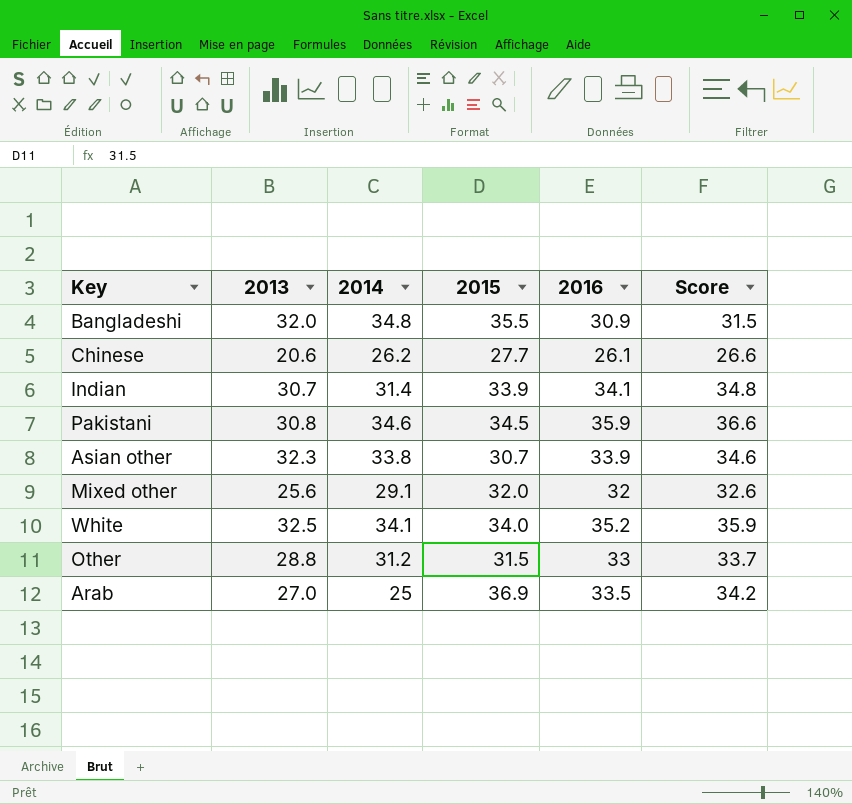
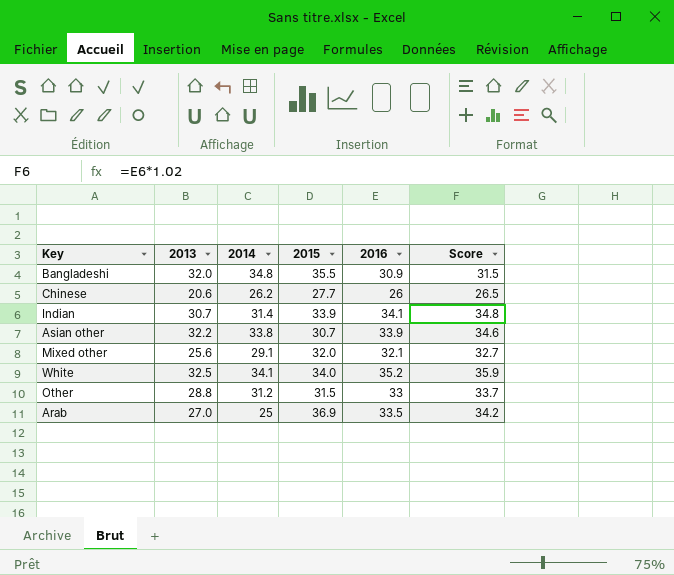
row Pakistani: 30.8 | 34.6 | 34.5 | 35.9 | 36.6 -> none
Chinese | 2016: 26.1 -> 26
Chinese | Score: 26.6 -> 26.5
Asian other | 2013: 32.3 -> 32.2
Mixed other | 2016: 32 -> 32.1
Mixed other | Score: 32.6 -> 32.7

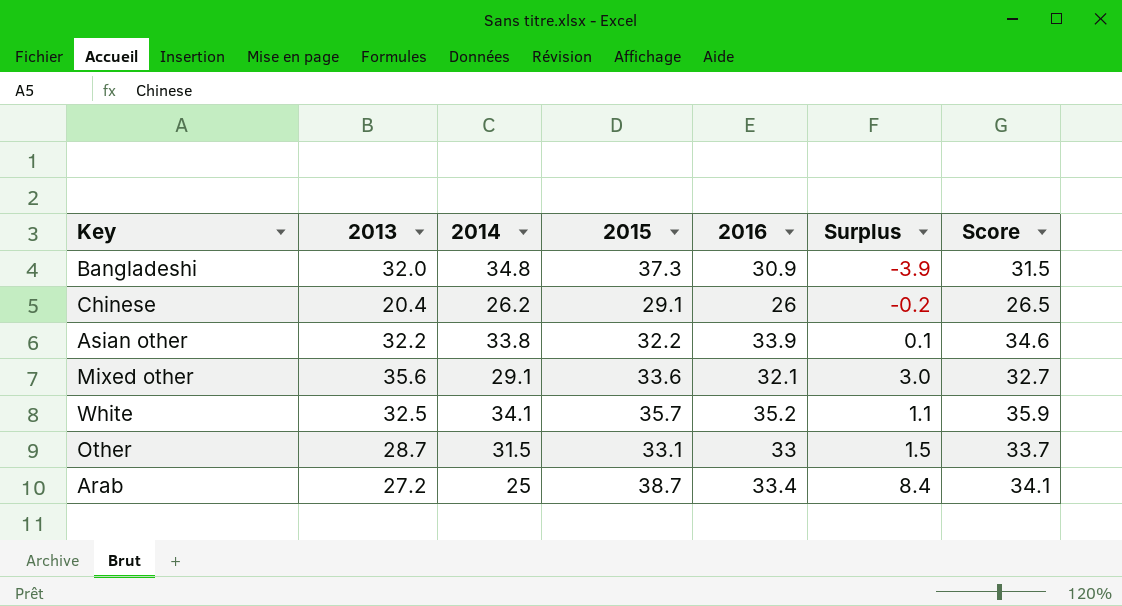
column Surplus | formula: none -> [2016] - [2014]
row Indian: 30.7 | 31.4 | 33.9 | 34.1 | 34.8 -> none
Bangladeshi | 2015: 35.5 -> 37.3
Chinese | 2013: 20.6 -> 20.4
Chinese | 2015: 27.7 -> 29.1
Asian other | 2015: 30.7 -> 32.2
Mixed other | 2013: 25.6 -> 35.6
Mixed other | 2015: 32.0 -> 33.6
White | 2015: 34.0 -> 35.7
Other | 2013: 28.8 -> 28.7
Other | 2014: 31.2 -> 31.5
Other | 2015: 31.5 -> 33.1
Arab | 2013: 27.0 -> 27.2
Arab | 2015: 36.9 -> 38.7
Arab | 2016: 33.5 -> 33.4
Arab | Score: 34.2 -> 34.1

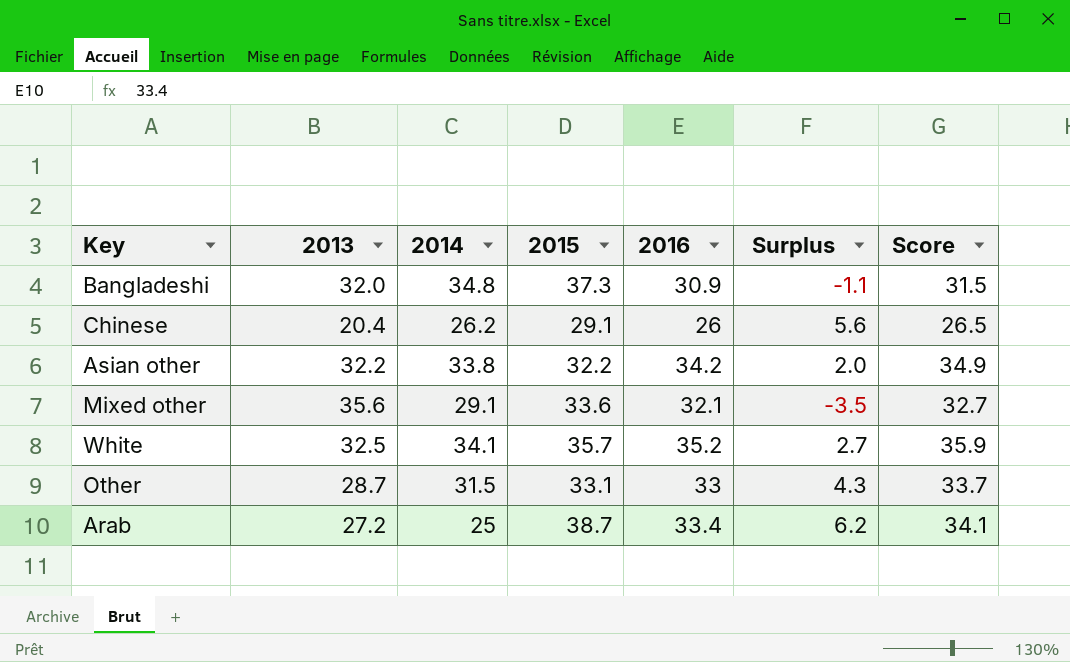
column Surplus | formula: [2016] - [2014] -> [2016] - [2013]
Asian other | 2016: 33.9 -> 34.2
Asian other | Score: 34.6 -> 34.9

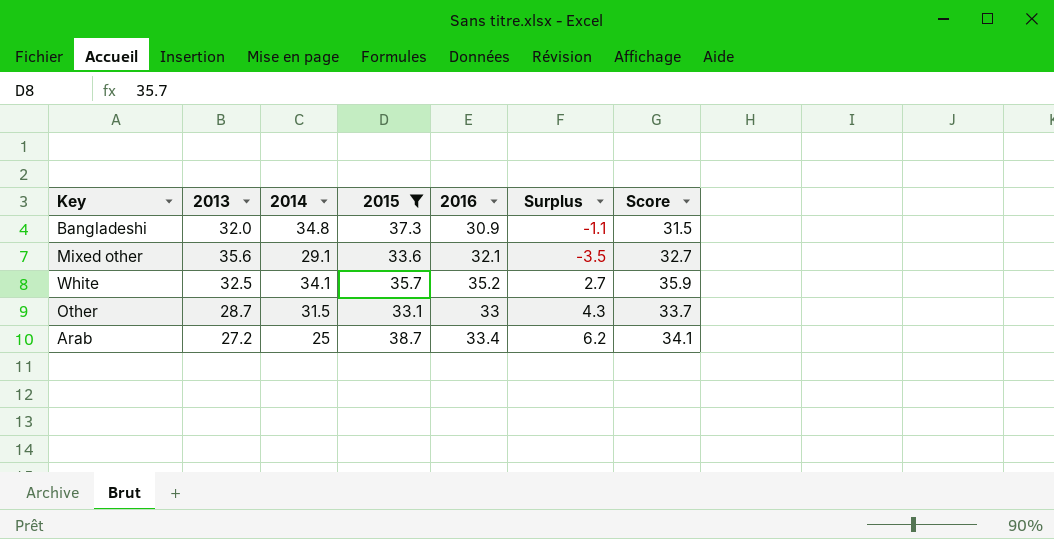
filter: none -> 2015 >= 33.1

